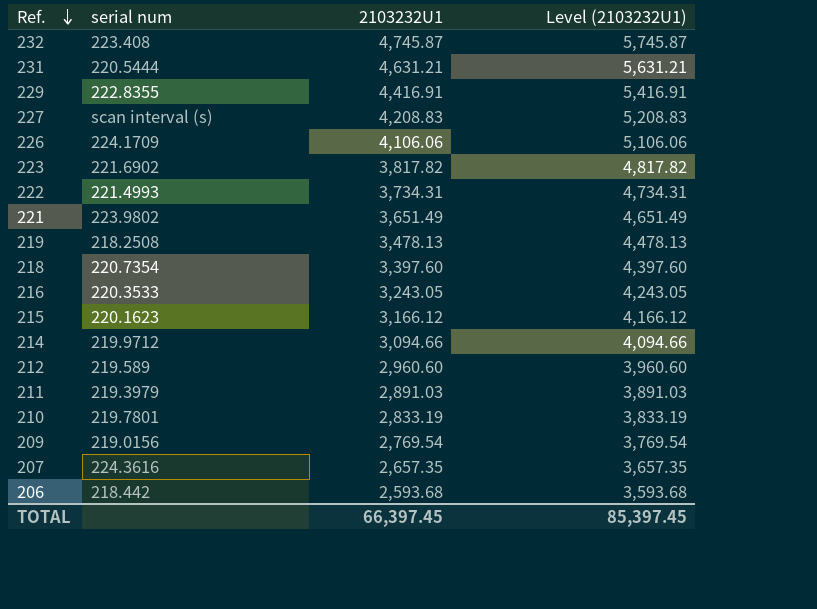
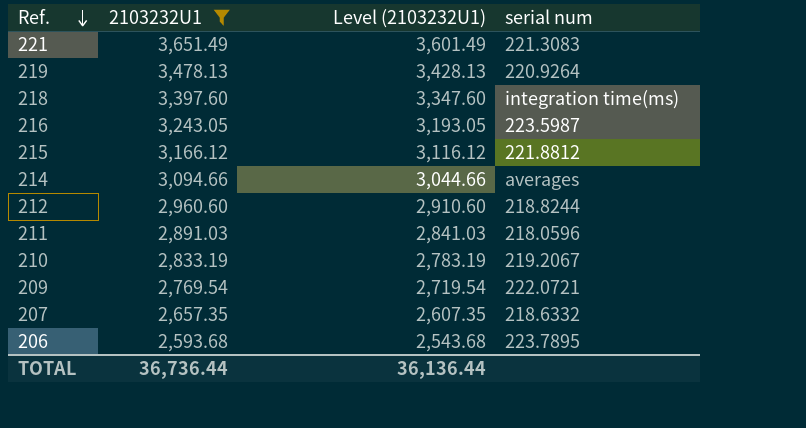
filter: none -> 2103232U1 <= 3,651.49
column Level (2103232U1) | formula: [2103232U1] + 1000 -> [2103232U1] - 50
column serial num | position: 2 -> 4
221 | serial num: 223.9802 -> 221.3083
219 | serial num: 218.2508 -> 220.9264
218 | serial num: 220.7354 -> integration time(ms)
216 | serial num: 220.3533 -> 223.5987
215 | serial num: 220.1623 -> 221.8812
214 | serial num: 219.9712 -> averages
212 | serial num: 219.589 -> 218.8244
211 | serial num: 219.3979 -> 218.0596
210 | serial num: 219.7801 -> 219.2067
209 | serial num: 219.0156 -> 222.0721
207 | serial num: 224.3616 -> 218.6332
206 | serial num: 218.442 -> 223.7895
TOTAL | 2103232U1: 66,397.45 -> 36,736.44
TOTAL | Level (2103232U1): 85,397.45 -> 36,136.44

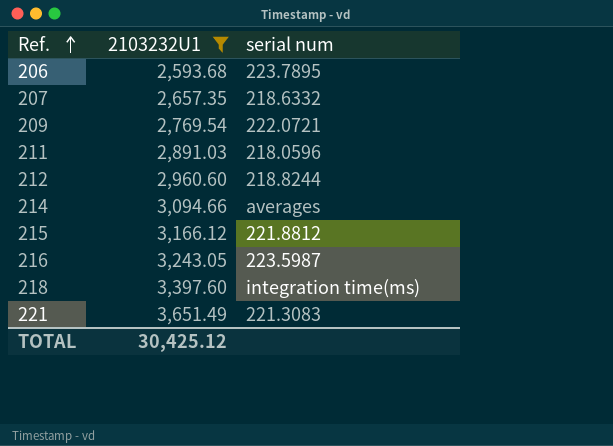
row order: Ref. descending -> Ref. ascending
column Level (2103232U1) | formula: [2103232U1] - 50 -> none
row 219: 3,478.13 | 3,428.13 | 220.9264 -> none
row 210: 2,833.19 | 2,783.19 | 219.2067 -> none
TOTAL | 2103232U1: 36,736.44 -> 30,425.12

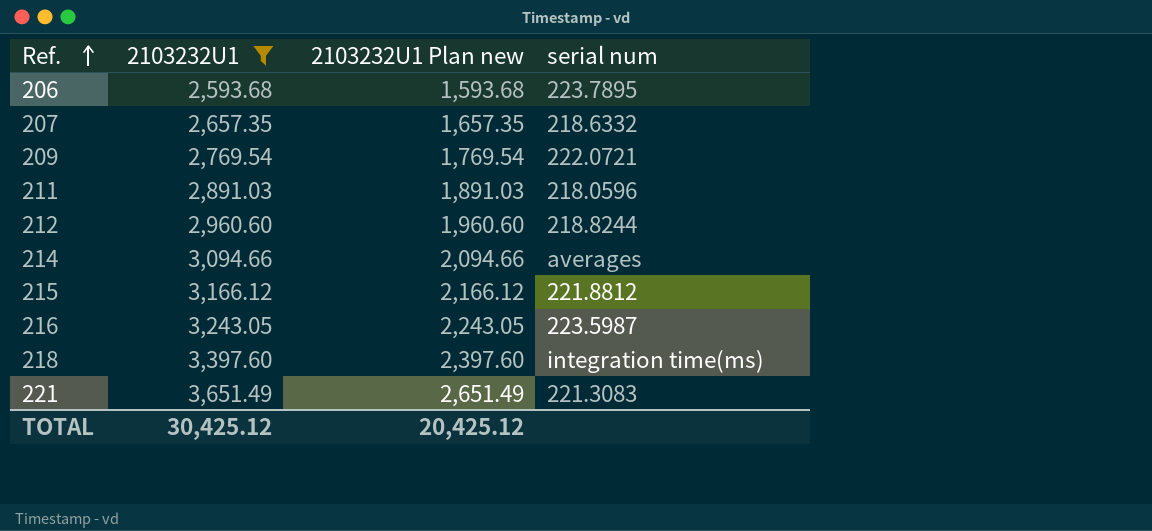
column 2103232U1 Plan new | formula: none -> [2103232U1] - 1000

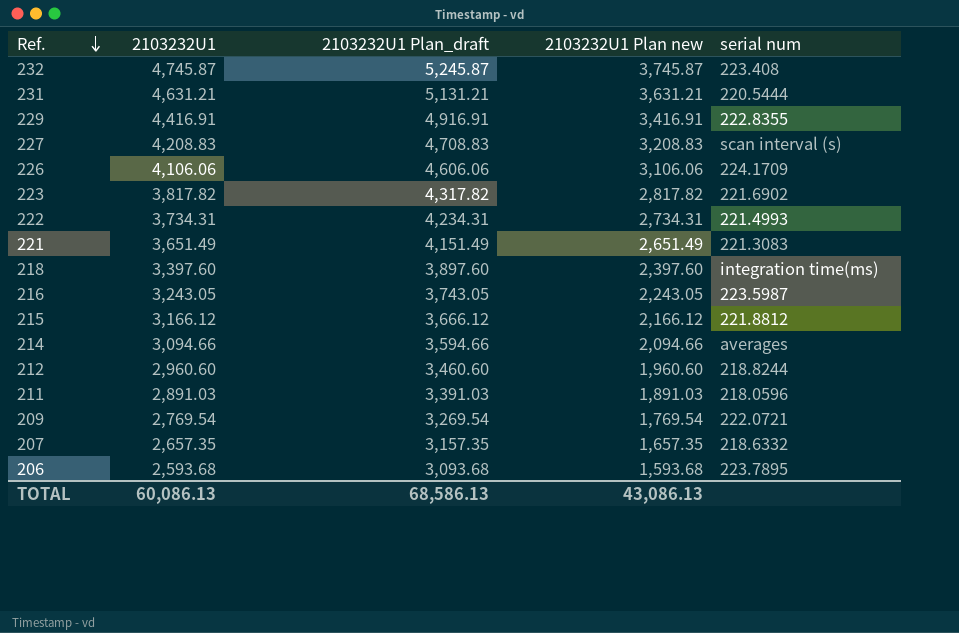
filter: 2103232U1 <= 3,651.49 -> none
row order: Ref. ascending -> Ref. descending
column 2103232U1 Plan_draft | formula: none -> [2103232U1] + 500
TOTAL | 2103232U1: 30,425.12 -> 60,086.13
TOTAL | 2103232U1 Plan new: 20,425.12 -> 43,086.13

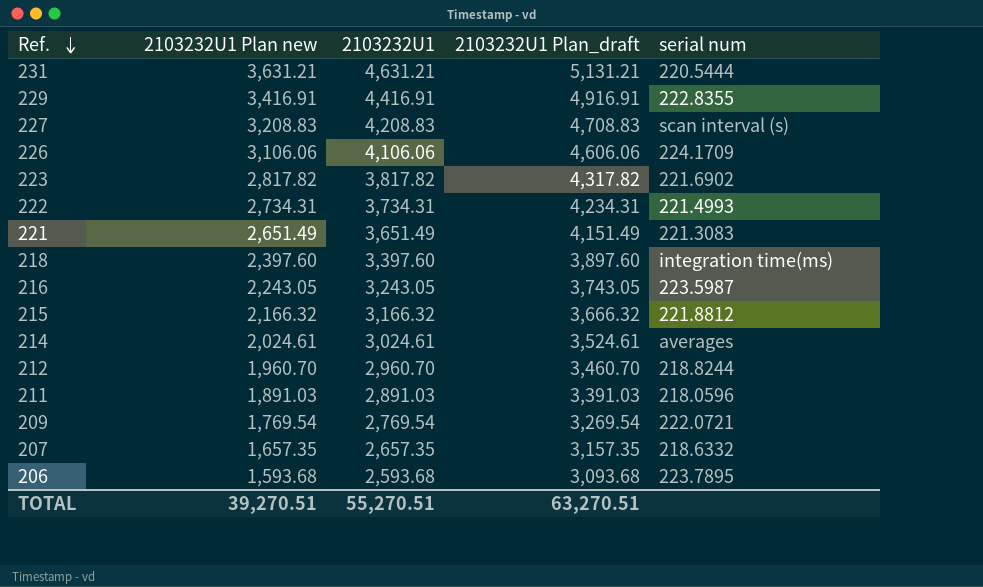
column 2103232U1 Plan new | position: 4 -> 2
row 232: 4,745.87 | 5,245.87 | 3,745.87 | 223.408 -> none
215 | 2103232U1 Plan new: 2,166.12 -> 2,166.32
215 | 2103232U1: 3,166.12 -> 3,166.32
215 | 2103232U1 Plan_draft: 3,666.12 -> 3,666.32
214 | 2103232U1 Plan new: 2,094.66 -> 2,024.61
214 | 2103232U1: 3,094.66 -> 3,024.61
214 | 2103232U1 Plan_draft: 3,594.66 -> 3,524.61
212 | 2103232U1 Plan new: 1,960.60 -> 1,960.70
212 | 2103232U1: 2,960.60 -> 2,960.70
212 | 2103232U1 Plan_draft: 3,460.60 -> 3,460.70
TOTAL | 2103232U1 Plan new: 43,086.13 -> 39,270.51
TOTAL | 2103232U1: 60,086.13 -> 55,270.51
TOTAL | 2103232U1 Plan_draft: 68,586.13 -> 63,270.51

